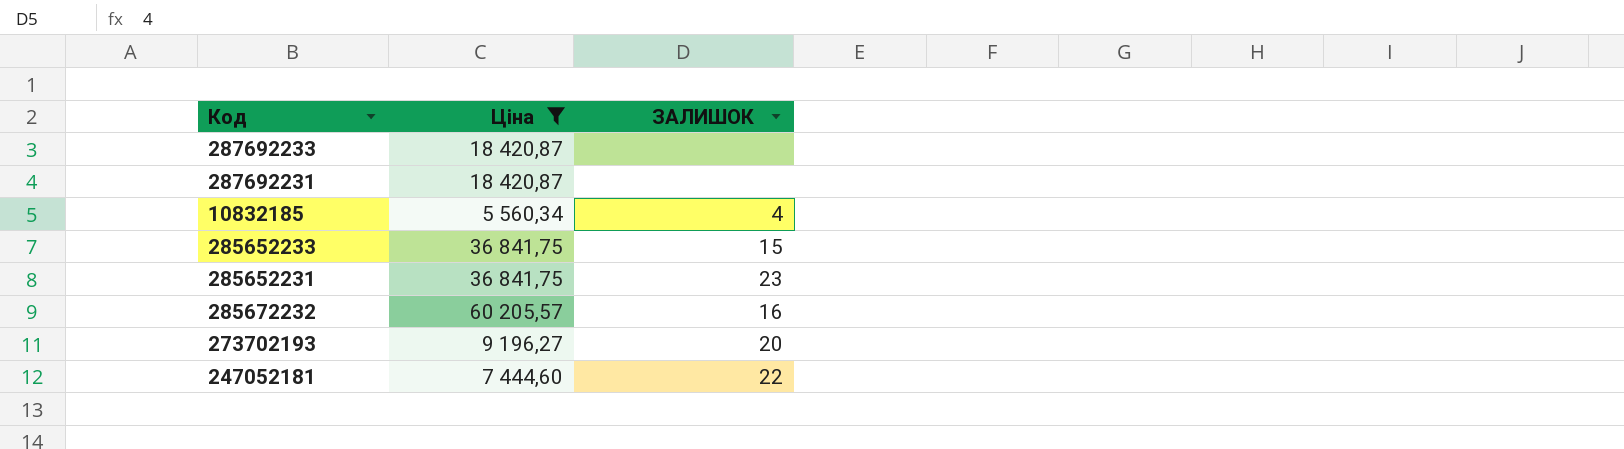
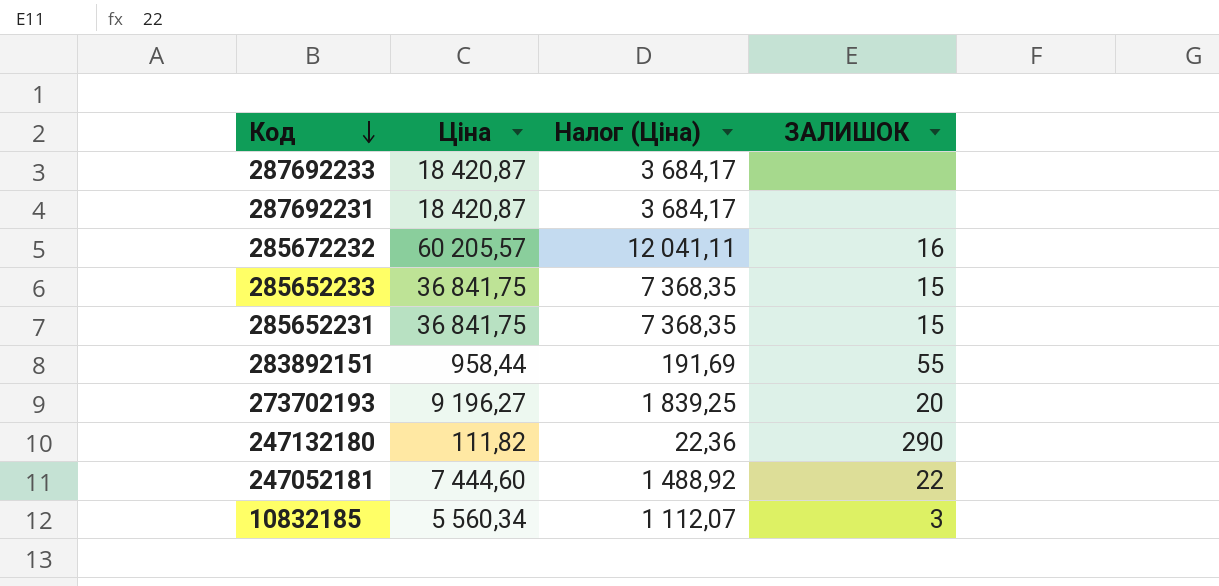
filter: Ціна >= 5 560,34 -> none
row order: none -> Код descending
column Налог (Ціна) | formula: none -> [Ціна] * 0,2
285652231 | ЗАЛИШОК: 23 -> 15
10832185 | ЗАЛИШОК: 4 -> 3

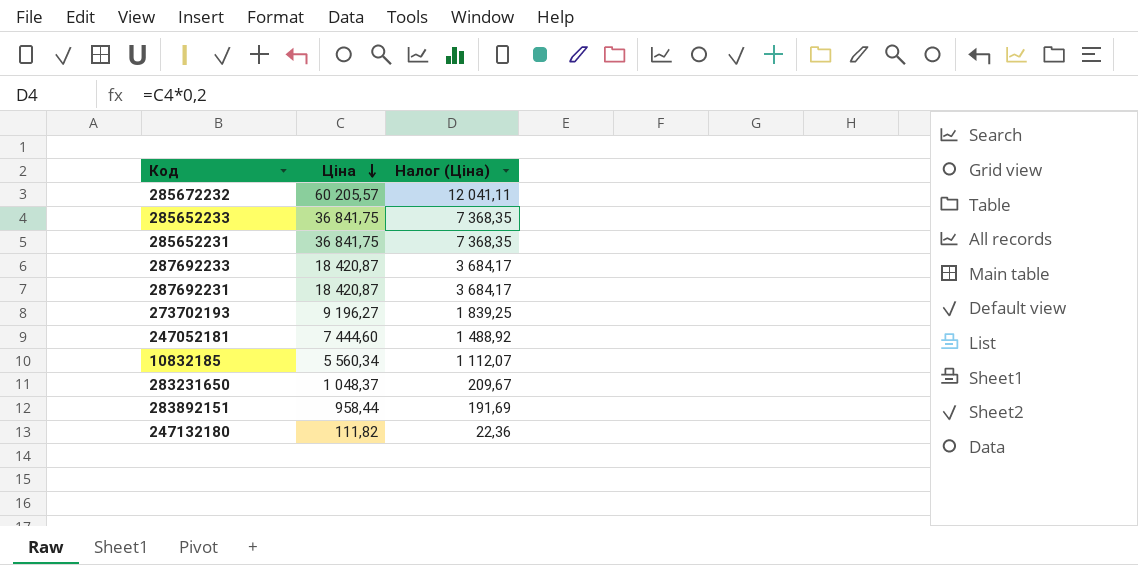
row order: Код descending -> Ціна descending
column ЗАЛИШОК | position: 4 -> none
row 283231650: none -> 1 048,37 | 209,67

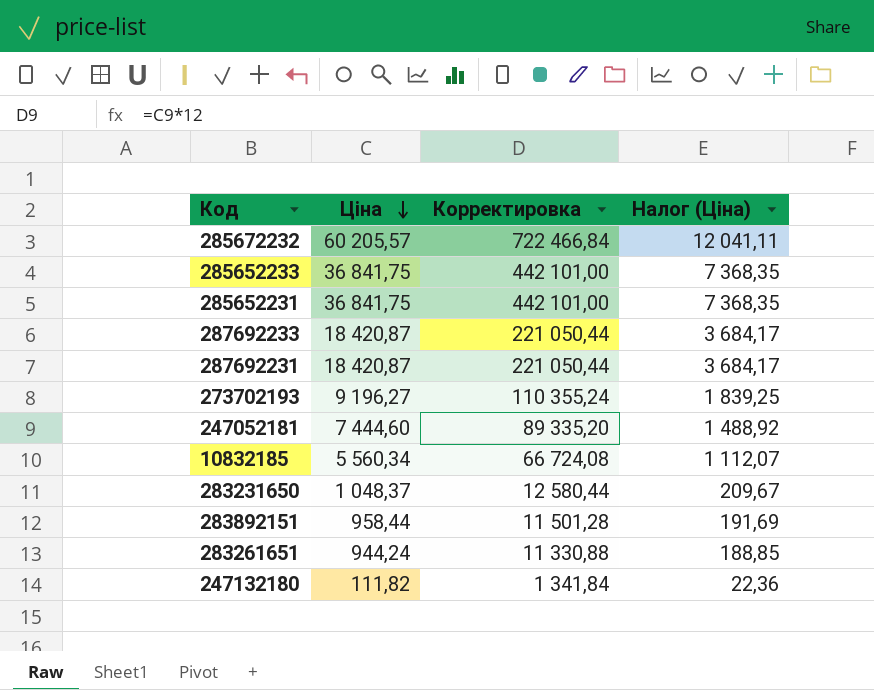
column Корректировка | formula: none -> [Ціна] * 12
row 283261651: none -> 944,24 | 11 330,88 | 188,85

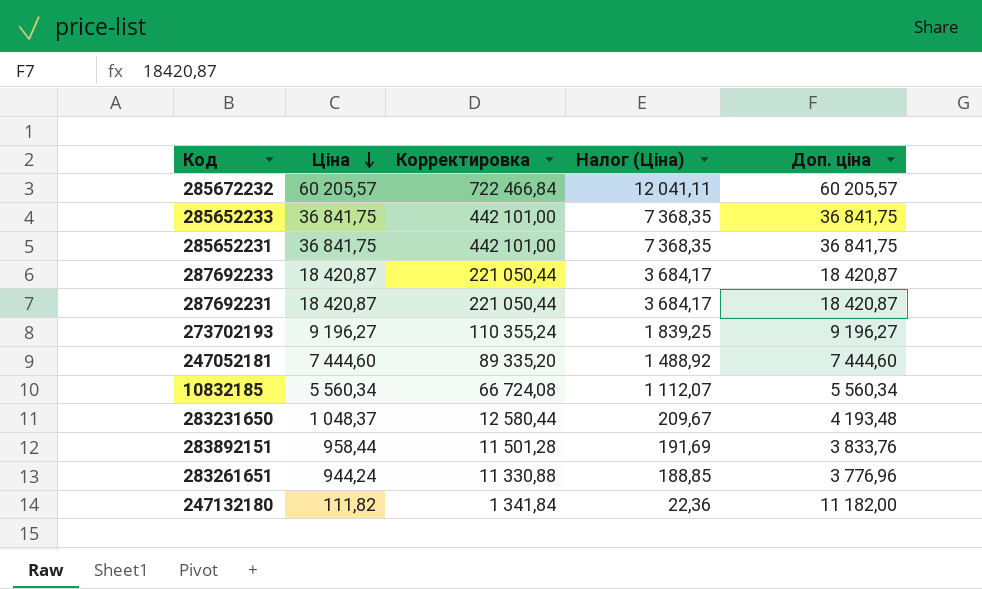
column Доп. ціна | position: none -> 5

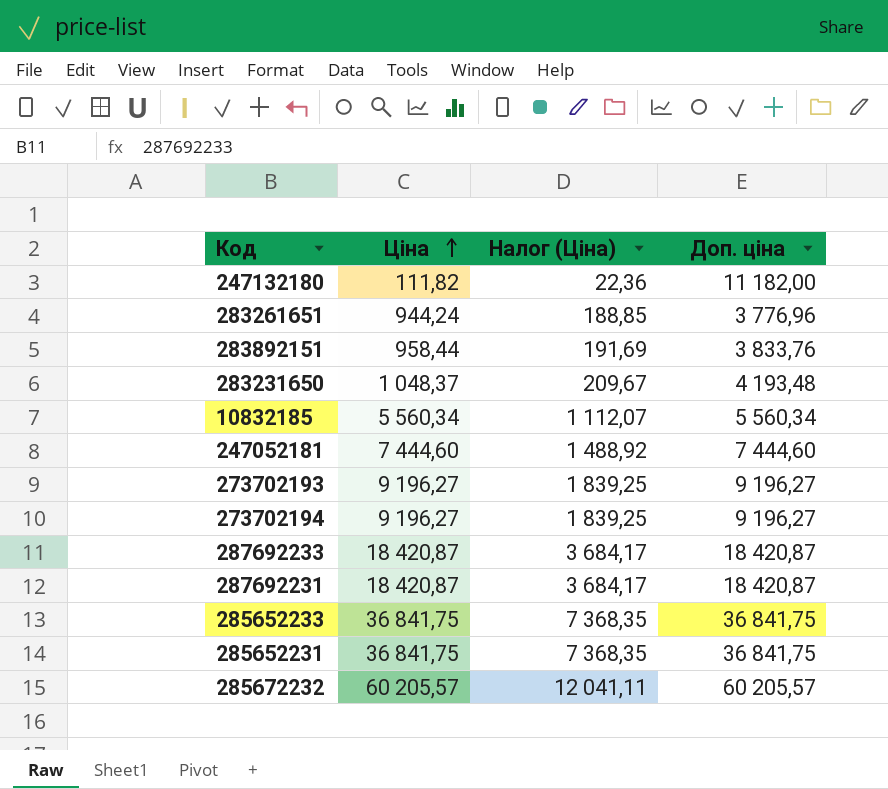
row order: Ціна descending -> Ціна ascending
column Корректировка | formula: [Ціна] * 12 -> none
row 273702194: none -> 9 196,27 | 1 839,25 | 9 196,27

